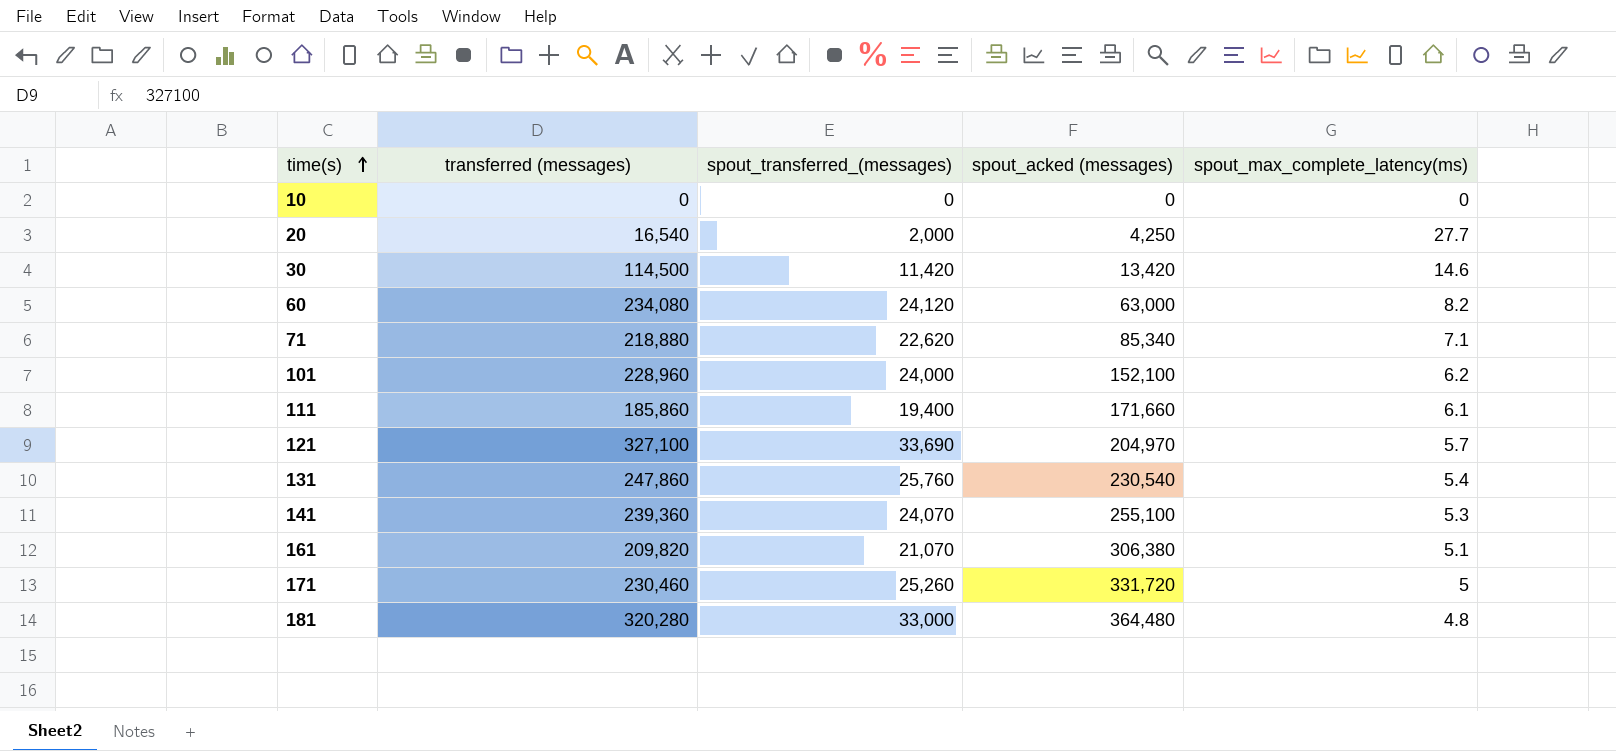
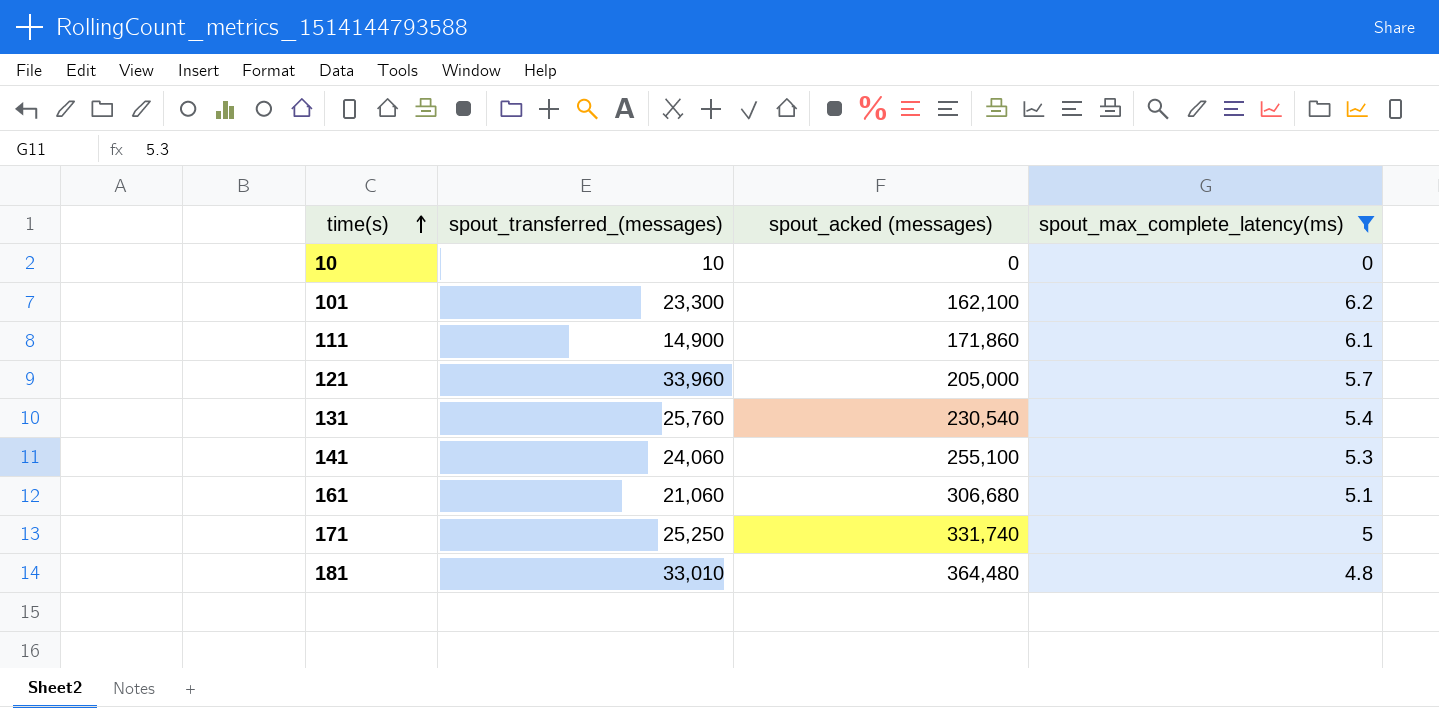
filter: none -> spout_max_complete_latency(ms) <= 6.2
column transferred (messages) | position: 2 -> none
10 | spout_transferred_(messages): 0 -> 10
101 | spout_transferred_(messages): 24,000 -> 23,300
101 | spout_acked (messages): 152,100 -> 162,100
111 | spout_transferred_(messages): 19,400 -> 14,900
111 | spout_acked (messages): 171,660 -> 171,860
121 | spout_transferred_(messages): 33,690 -> 33,960
121 | spout_acked (messages): 204,970 -> 205,000
141 | spout_transferred_(messages): 24,070 -> 24,060
161 | spout_transferred_(messages): 21,070 -> 21,060
161 | spout_acked (messages): 306,380 -> 306,680
171 | spout_transferred_(messages): 25,260 -> 25,250
171 | spout_acked (messages): 331,720 -> 331,740
181 | spout_transferred_(messages): 33,000 -> 33,010

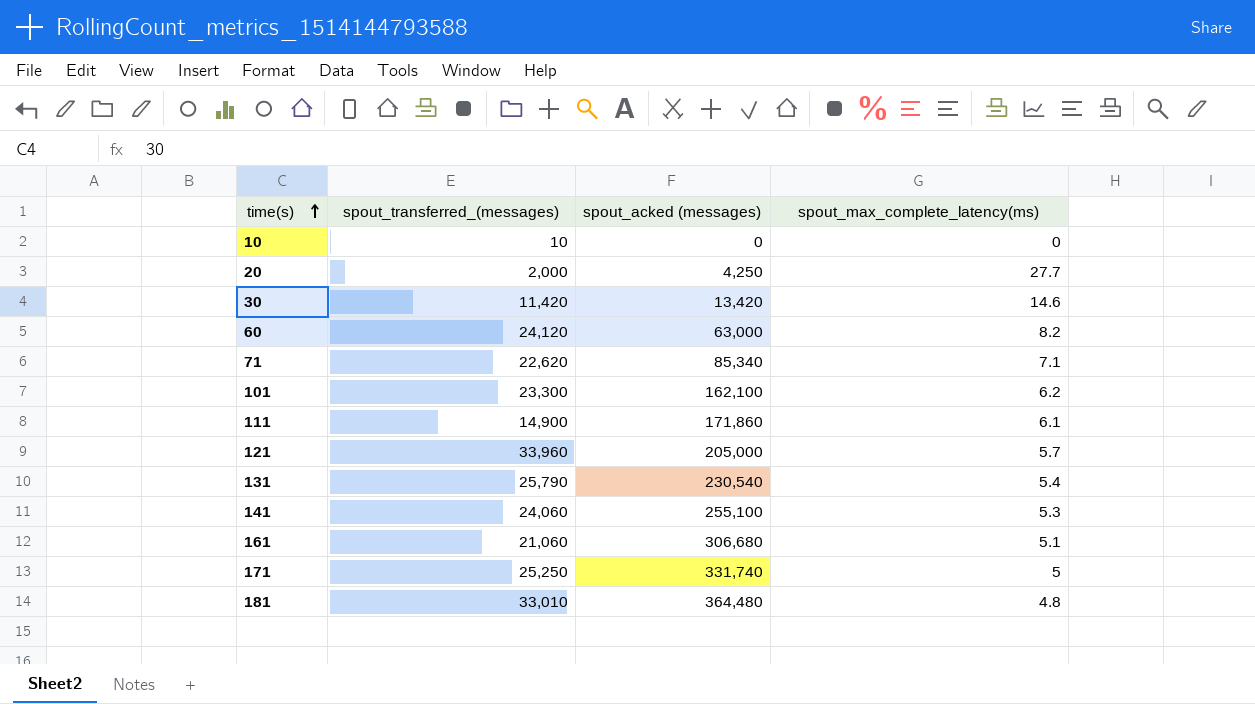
filter: spout_max_complete_latency(ms) <= 6.2 -> none
131 | spout_transferred_(messages): 25,760 -> 25,790

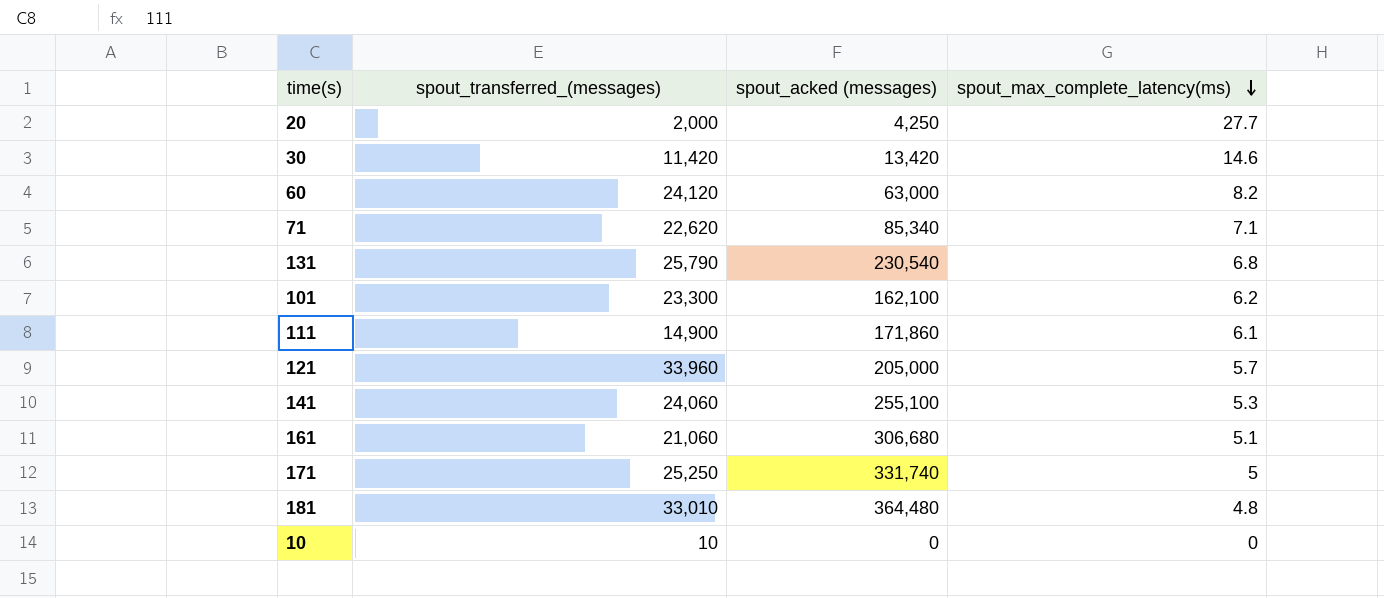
row order: time(s) ascending -> spout_max_complete_latency(ms) descending
131 | spout_max_complete_latency(ms): 5.4 -> 6.8

